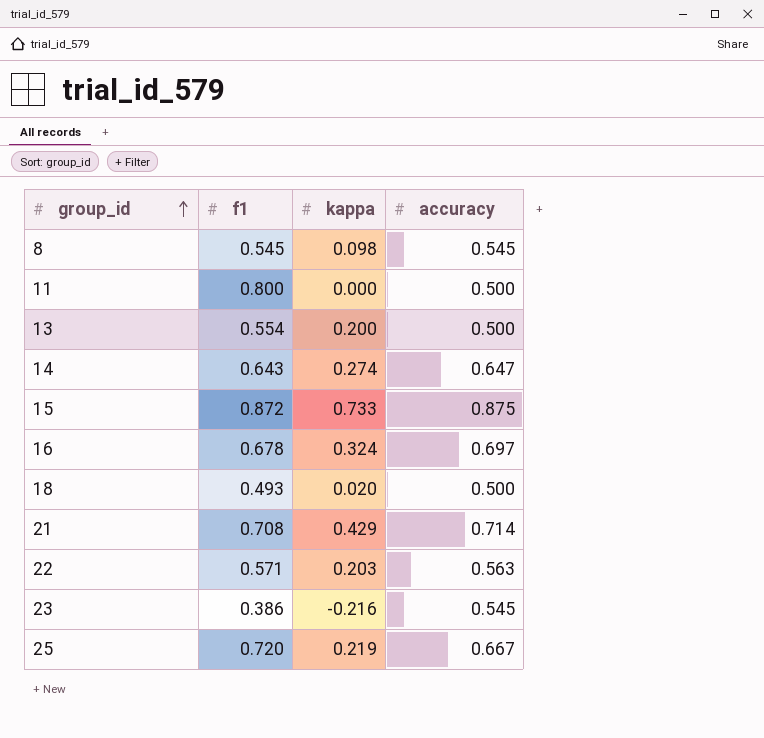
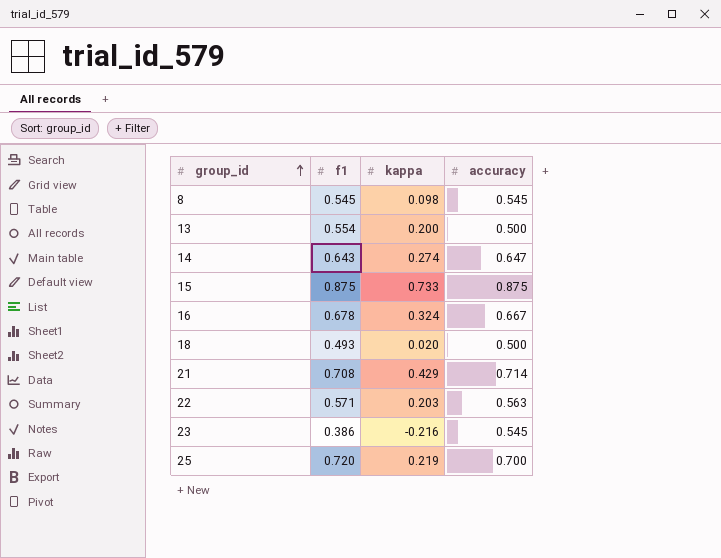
row 11: 0.800 | 0.000 | 0.500 -> none
15 | f1: 0.872 -> 0.875
16 | accuracy: 0.697 -> 0.667
25 | accuracy: 0.667 -> 0.700

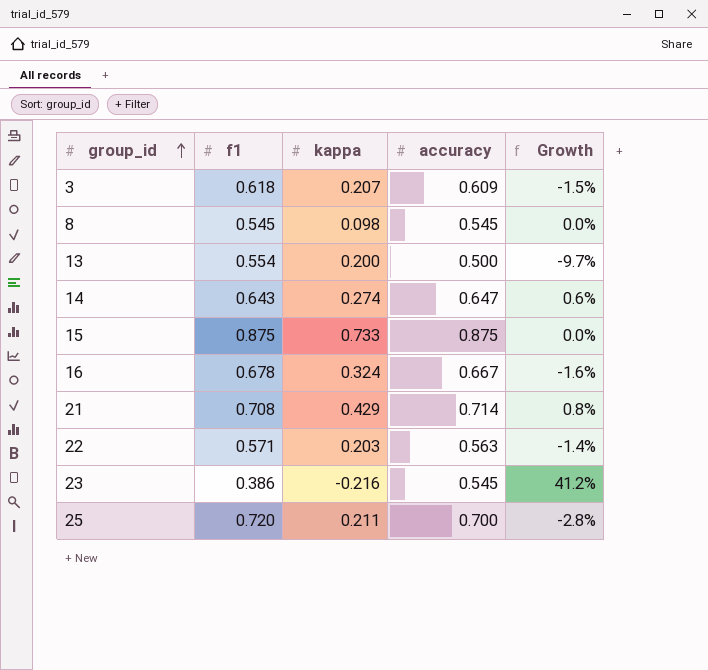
column Growth | formula: none -> ([accuracy] - [f1]) / [f1]
row 18: 0.493 | 0.020 | 0.500 -> none
row 3: none -> 0.618 | 0.207 | 0.609 | -1.5%
25 | kappa: 0.219 -> 0.211

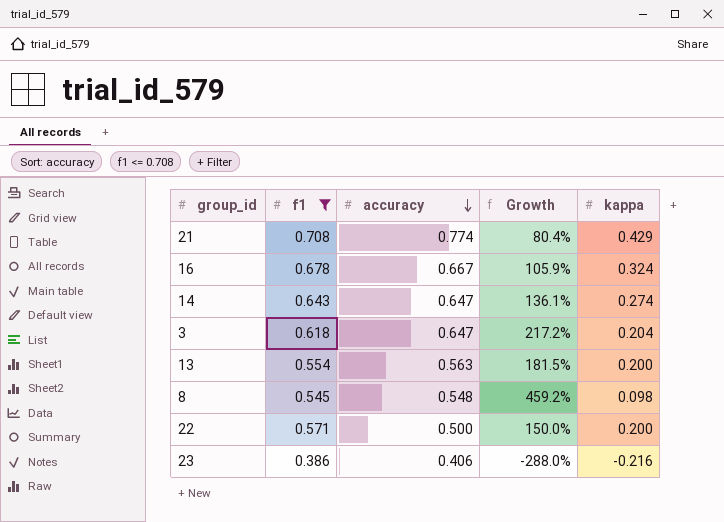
filter: none -> f1 <= 0.708
row order: group_id ascending -> accuracy descending
column Growth | formula: ([accuracy] - [f1]) / [f1] -> ([accuracy] - [kappa]) / [kappa]
column kappa | position: 3 -> 5
21 | accuracy: 0.714 -> 0.774
3 | accuracy: 0.609 -> 0.647
3 | kappa: 0.207 -> 0.204
13 | accuracy: 0.500 -> 0.563
8 | accuracy: 0.545 -> 0.548
22 | accuracy: 0.563 -> 0.500
22 | kappa: 0.203 -> 0.200
23 | accuracy: 0.545 -> 0.406

